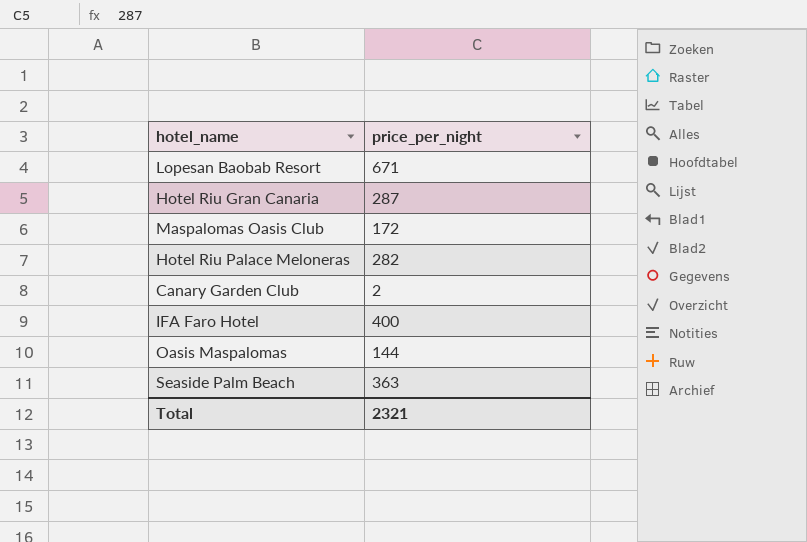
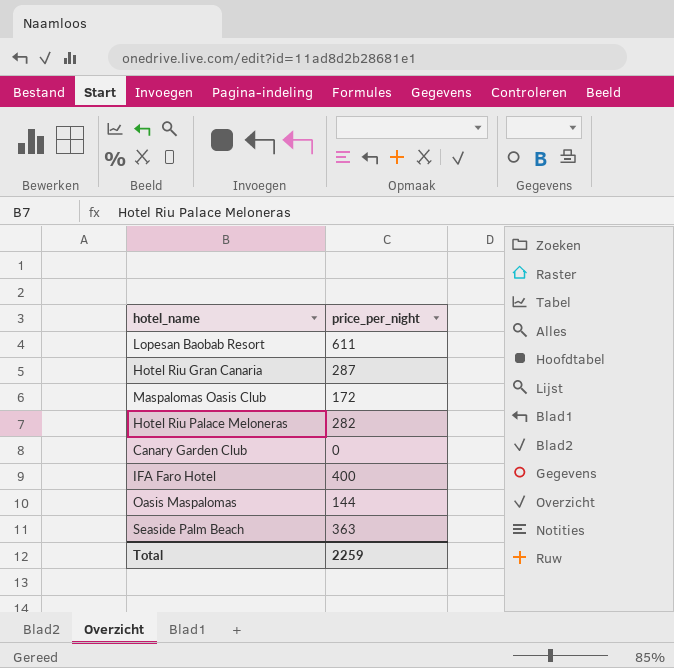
Lopesan Baobab Resort | price_per_night: 671 -> 611
Canary Garden Club | price_per_night: 2 -> 0
Total | price_per_night: 2321 -> 2259

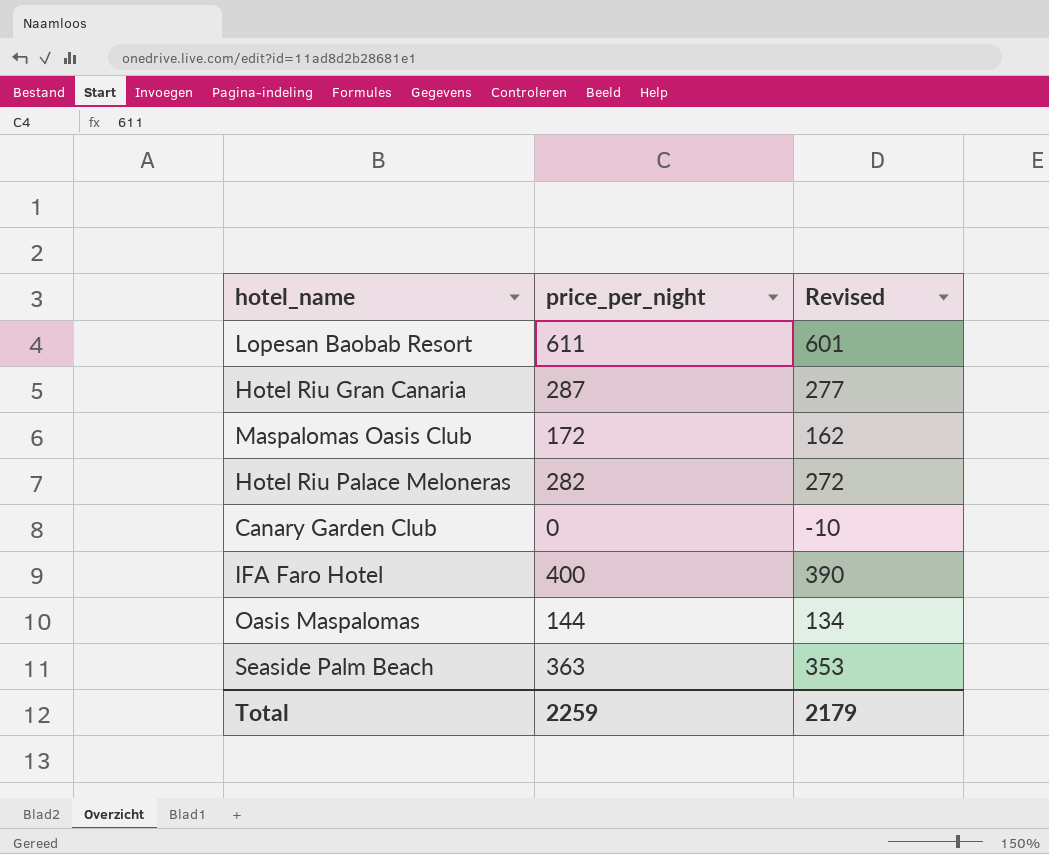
column Revised | formula: none -> [price_per_night] - 10

